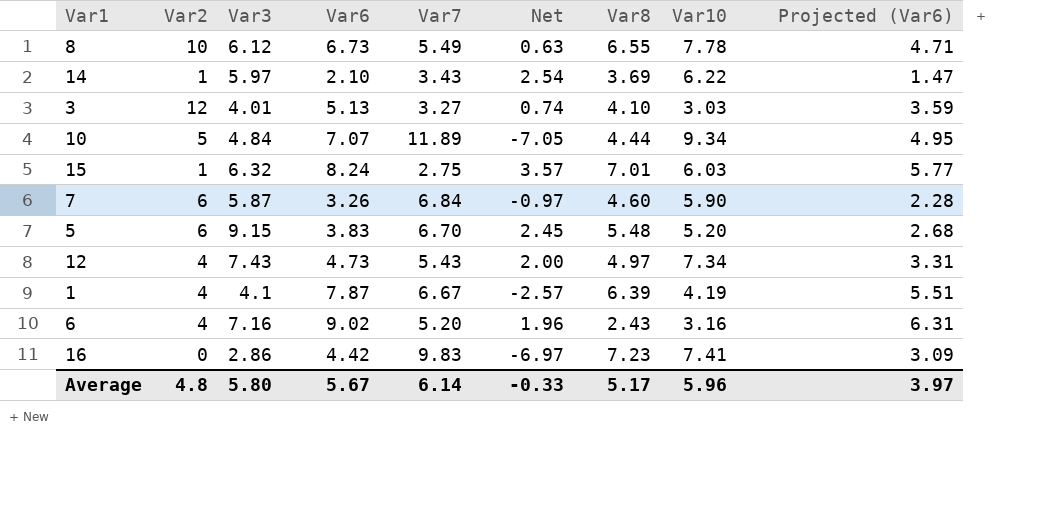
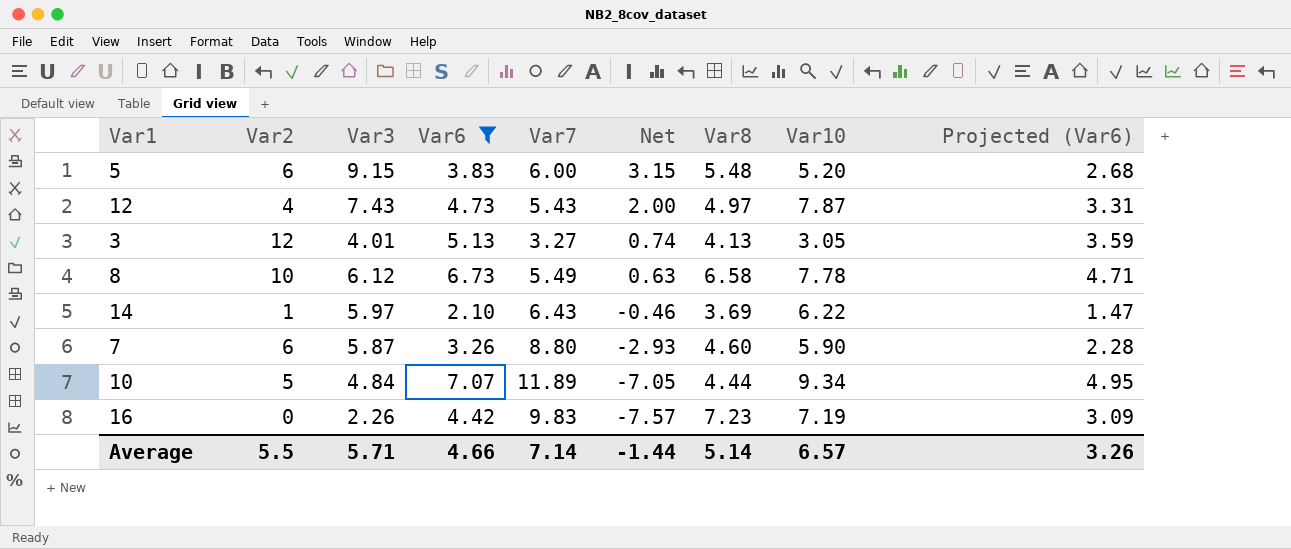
filter: none -> Var6 <= 7.07
row order: none -> Net descending
5 | Var7: 6.70 -> 6.00
5 | Net: 2.45 -> 3.15
12 | Var10: 7.34 -> 7.87
3 | Var8: 4.10 -> 4.13
3 | Var10: 3.03 -> 3.05
8 | Var8: 6.55 -> 6.58
14 | Var7: 3.43 -> 6.43
14 | Net: 2.54 -> -0.46
7 | Var7: 6.84 -> 8.80
7 | Net: -0.97 -> -2.93
16 | Var3: 2.86 -> 2.26
16 | Net: -6.97 -> -7.57
16 | Var10: 7.41 -> 7.19
Average | Var2: 4.8 -> 5.5
Average | Var3: 5.80 -> 5.71
Average | Var6: 5.67 -> 4.66
Average | Var7: 6.14 -> 7.14
Average | Net: -0.33 -> -1.44
Average | Var8: 5.17 -> 5.14
Average | Var10: 5.96 -> 6.57
Average | Projected (Var6): 3.97 -> 3.26

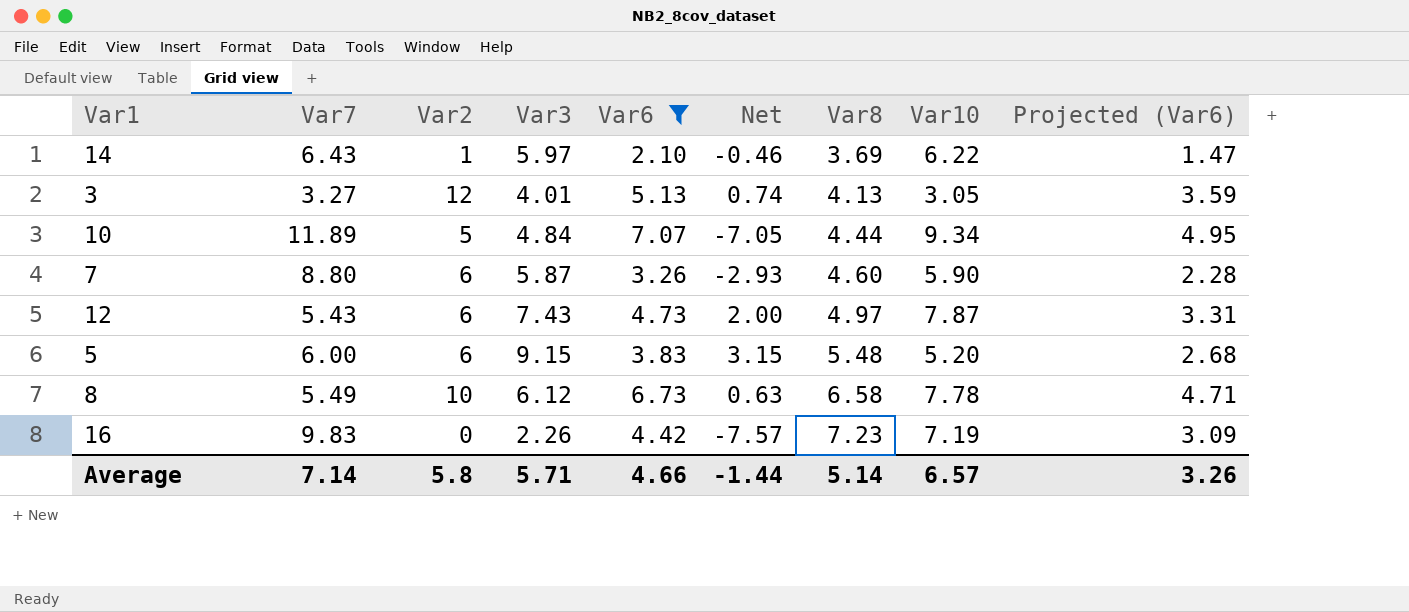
row order: Net descending -> Var8 ascending
column Var7 | position: 5 -> 2
12 | Var2: 4 -> 6
Average | Var2: 5.5 -> 5.8

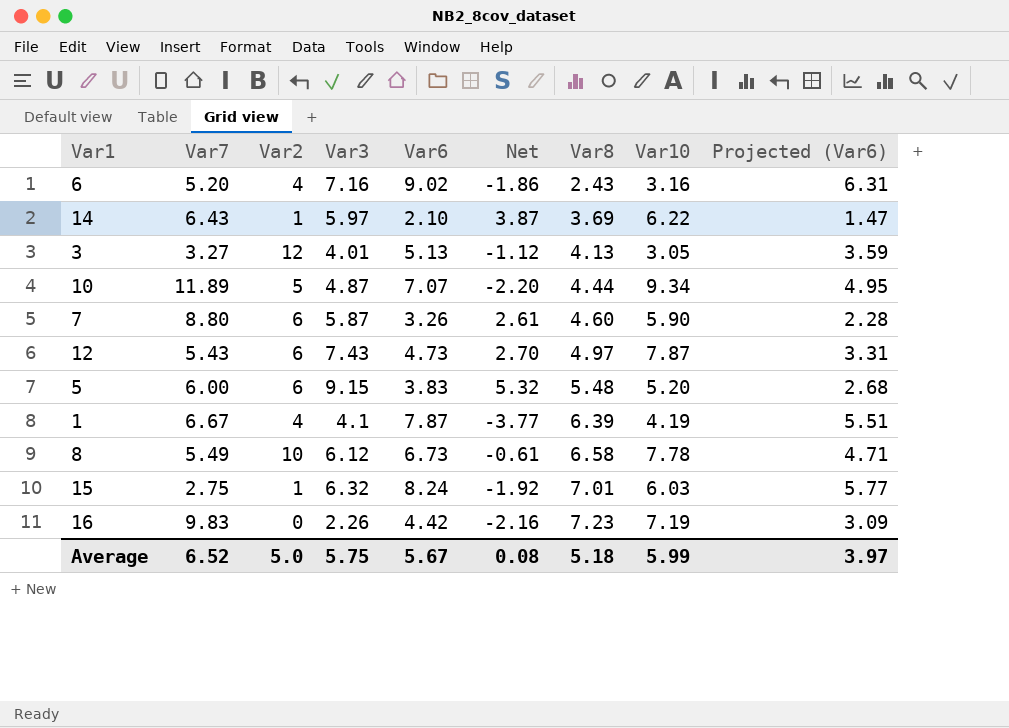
filter: Var6 <= 7.07 -> none
column Net | formula: [Var3] - [Var7] -> [Var3] - [Var6]
10 | Var3: 4.84 -> 4.87
Average | Var7: 7.14 -> 6.52
Average | Var2: 5.8 -> 5.0
Average | Var3: 5.71 -> 5.75
Average | Var6: 4.66 -> 5.67
Average | Net: -1.44 -> 0.08
Average | Var8: 5.14 -> 5.18
Average | Var10: 6.57 -> 5.99
Average | Projected (Var6): 3.26 -> 3.97

